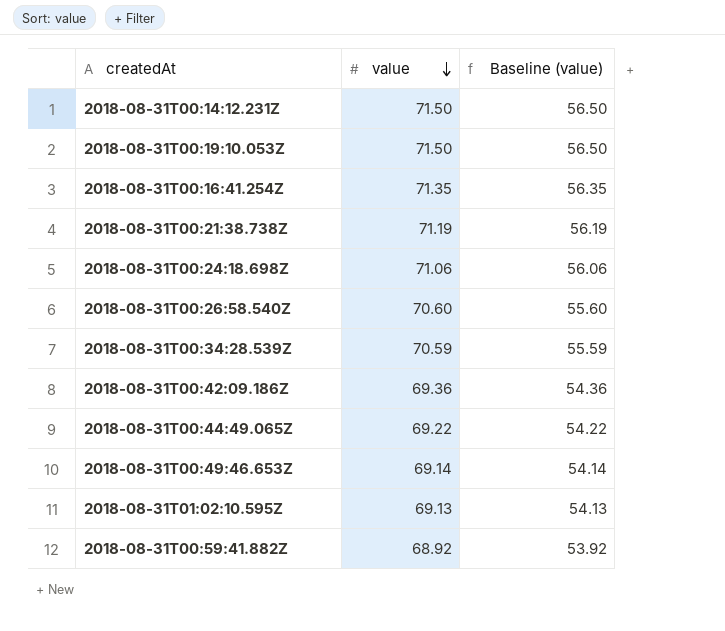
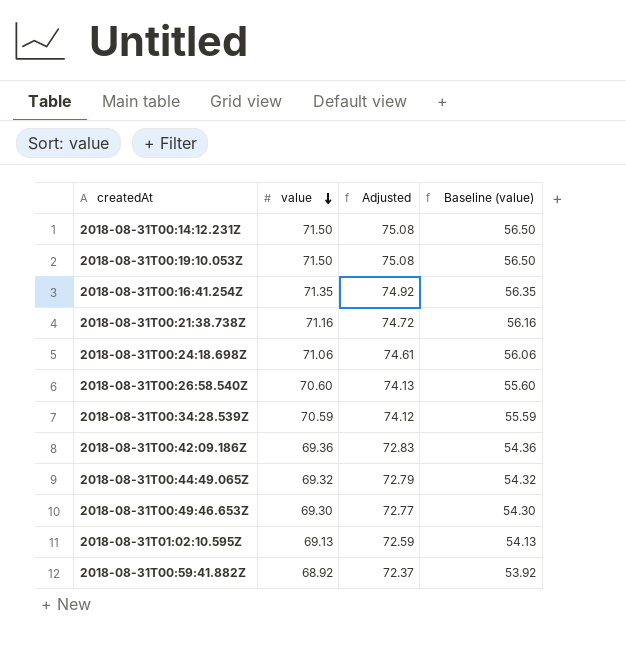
column Adjusted | formula: none -> [value] * 1.05
2018-08-31T00:21:38.738Z | value: 71.19 -> 71.16
2018-08-31T00:21:38.738Z | Baseline (value): 56.19 -> 56.16
2018-08-31T00:44:49.065Z | value: 69.22 -> 69.32
2018-08-31T00:44:49.065Z | Baseline (value): 54.22 -> 54.32
2018-08-31T00:49:46.653Z | value: 69.14 -> 69.30
2018-08-31T00:49:46.653Z | Baseline (value): 54.14 -> 54.30

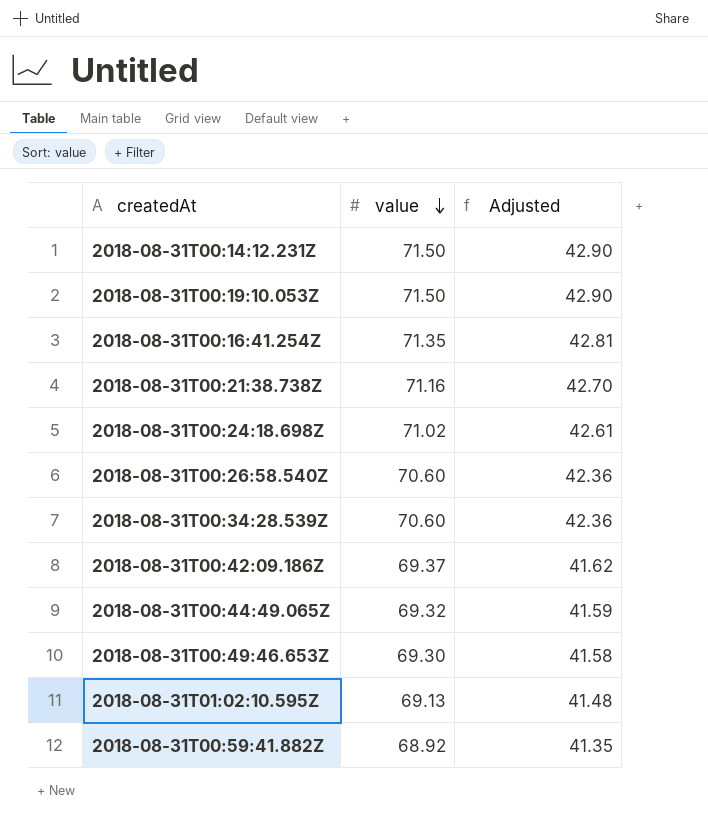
column Baseline (value) | formula: [value] - 15 -> none
column Adjusted | formula: [value] * 1.05 -> [value] * 0.6
2018-08-31T00:24:18.698Z | value: 71.06 -> 71.02
2018-08-31T00:34:28.539Z | value: 70.59 -> 70.60
2018-08-31T00:42:09.186Z | value: 69.36 -> 69.37

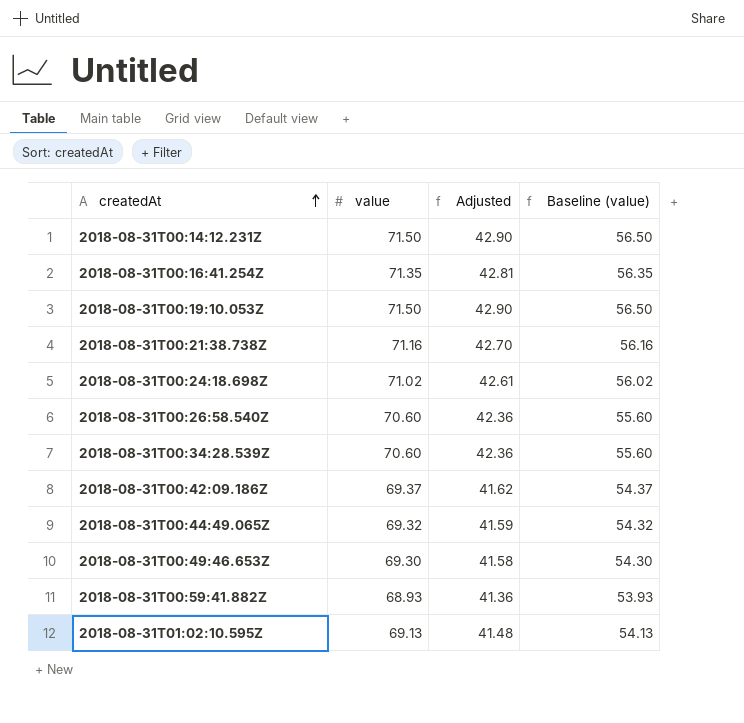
row order: value descending -> createdAt ascending
column Baseline (value) | formula: none -> [value] - 15
2018-08-31T00:59:41.882Z | value: 68.92 -> 68.93
2018-08-31T00:59:41.882Z | Adjusted: 41.35 -> 41.36

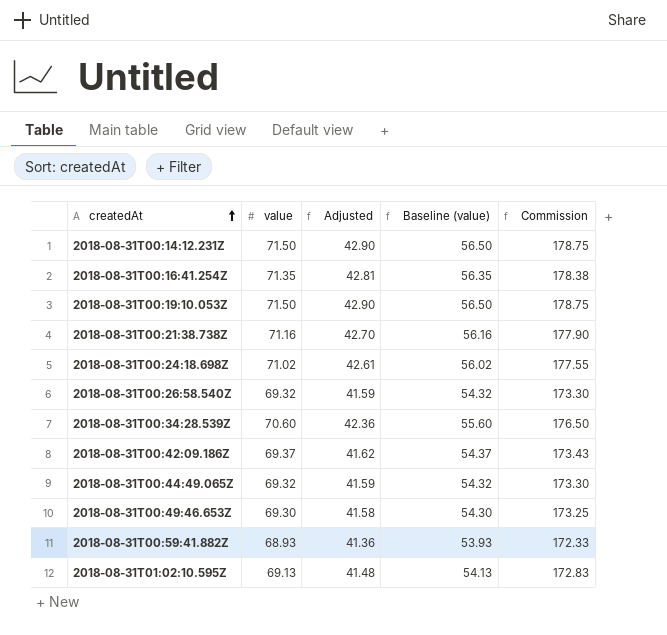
column Commission | formula: none -> [value] * 2.5
2018-08-31T00:26:58.540Z | value: 70.60 -> 69.32
2018-08-31T00:26:58.540Z | Adjusted: 42.36 -> 41.59
2018-08-31T00:26:58.540Z | Baseline (value): 55.60 -> 54.32

